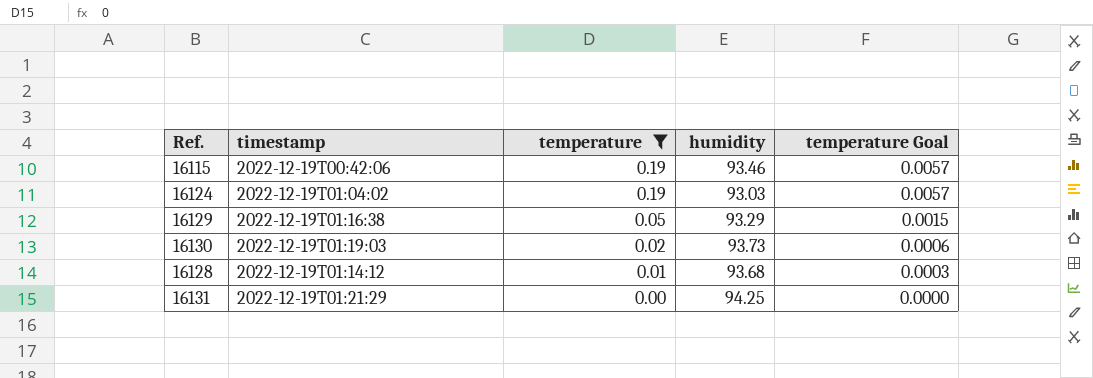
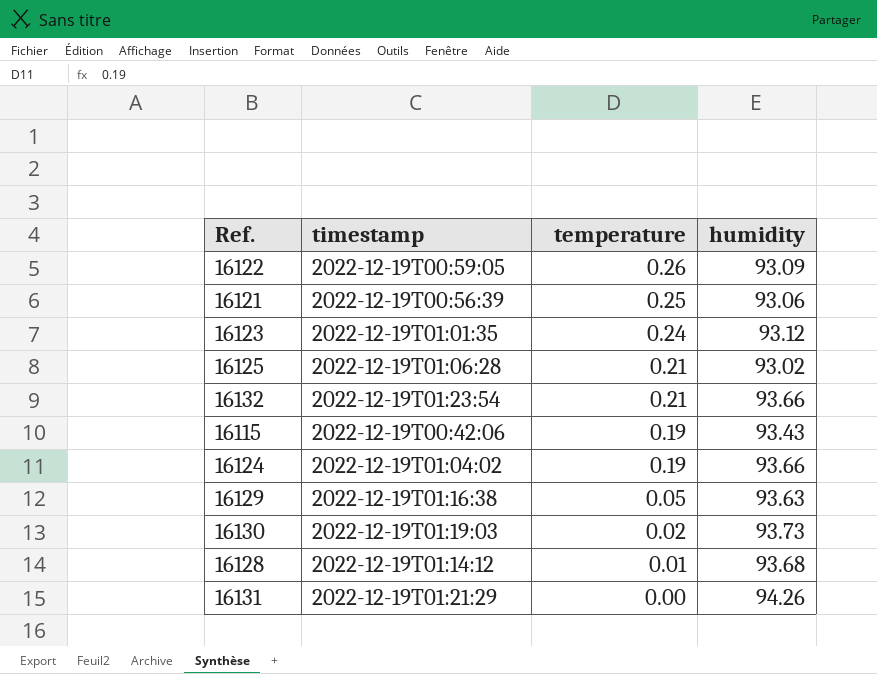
filter: temperature <= 0.19 -> none
column temperature Goal | formula: [temperature] * 0.03 -> none
16115 | humidity: 93.46 -> 93.43
16124 | humidity: 93.03 -> 93.66
16129 | humidity: 93.29 -> 93.63
16131 | humidity: 94.25 -> 94.26

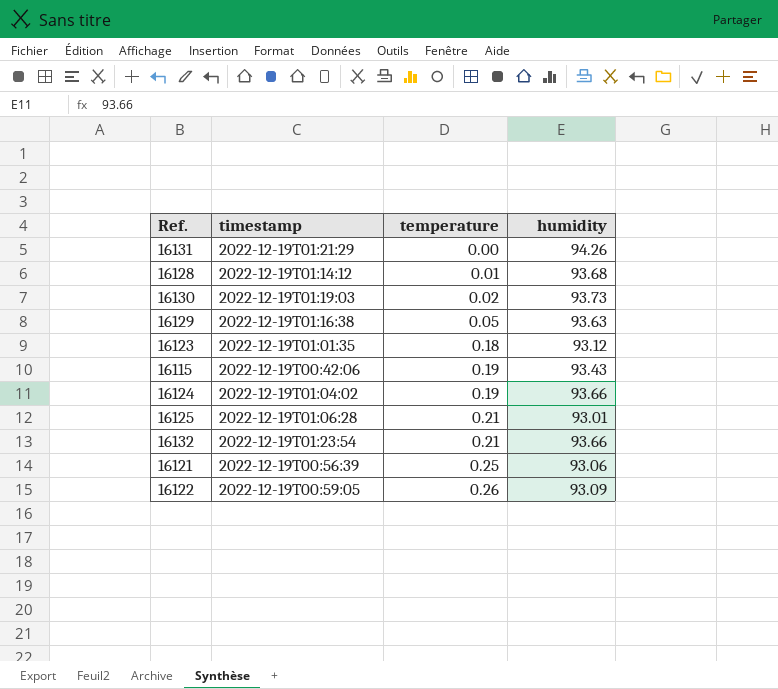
row order: temperature descending -> temperature ascending
16123 | temperature: 0.24 -> 0.18
16125 | humidity: 93.02 -> 93.01

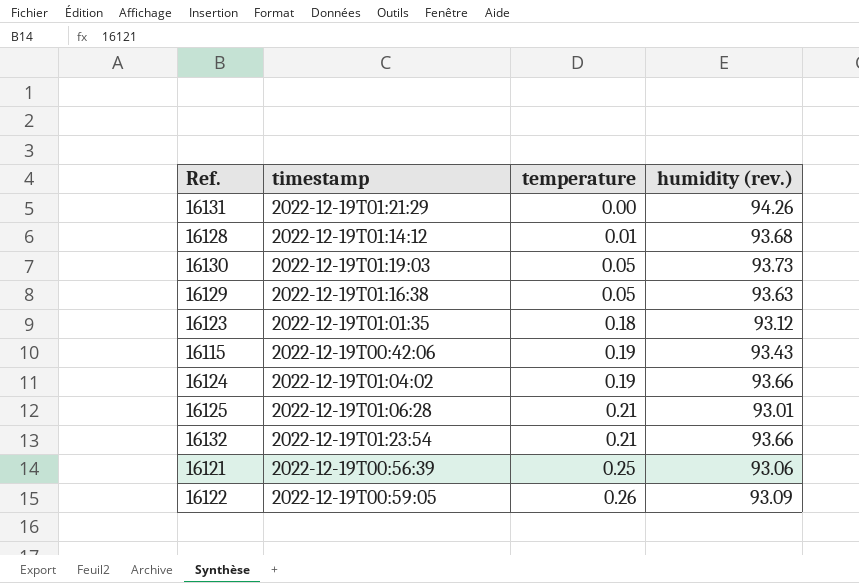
column name: humidity -> humidity (rev.)
16130 | temperature: 0.02 -> 0.05

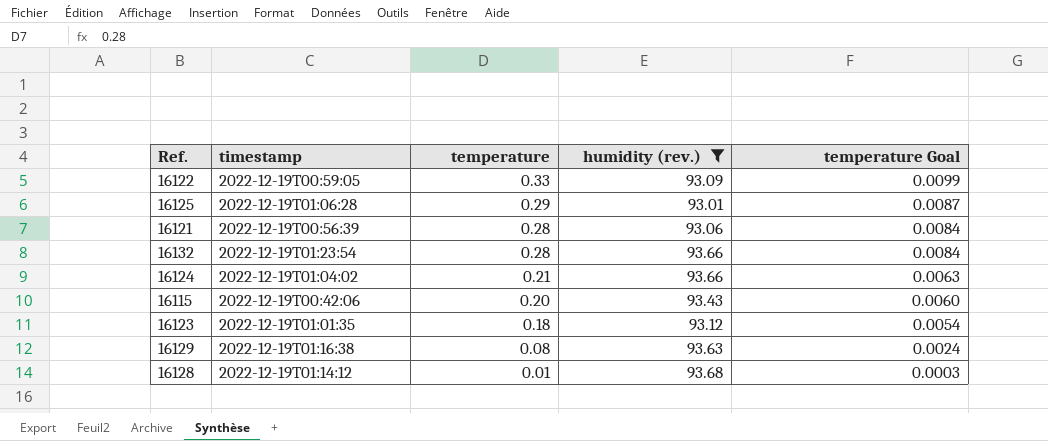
filter: none -> humidity (rev.) <= 93.68
row order: temperature ascending -> temperature descending
column temperature Goal | formula: none -> [temperature] * 0.03
16122 | temperature: 0.26 -> 0.33
16125 | temperature: 0.21 -> 0.29
16121 | temperature: 0.25 -> 0.28
16132 | temperature: 0.21 -> 0.28
16124 | temperature: 0.19 -> 0.21
16115 | temperature: 0.19 -> 0.20
16129 | temperature: 0.05 -> 0.08

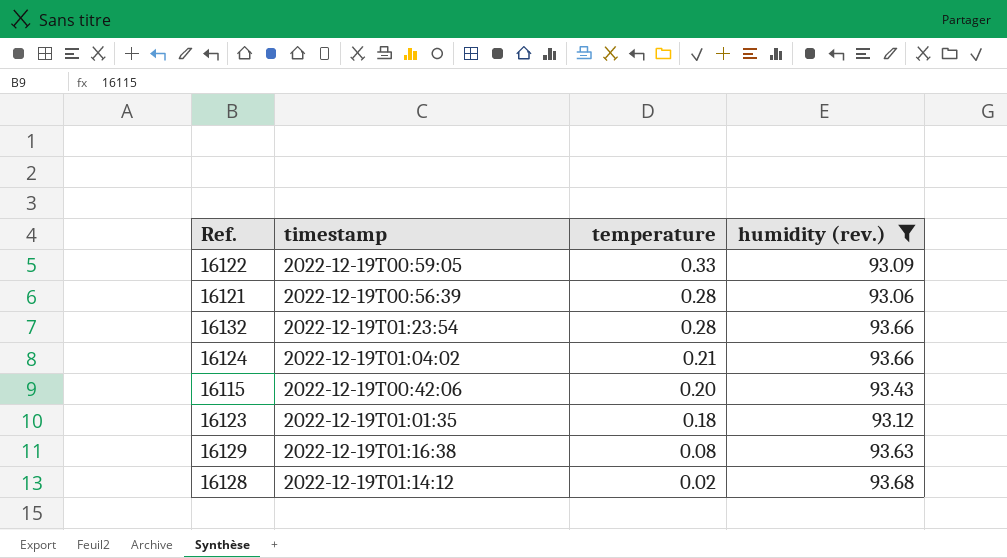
column temperature Goal | formula: [temperature] * 0.03 -> none
row 16125: 2022-12-19T01:06:28 | 0.29 | 93.01 | 0.0087 -> none
16128 | temperature: 0.01 -> 0.02

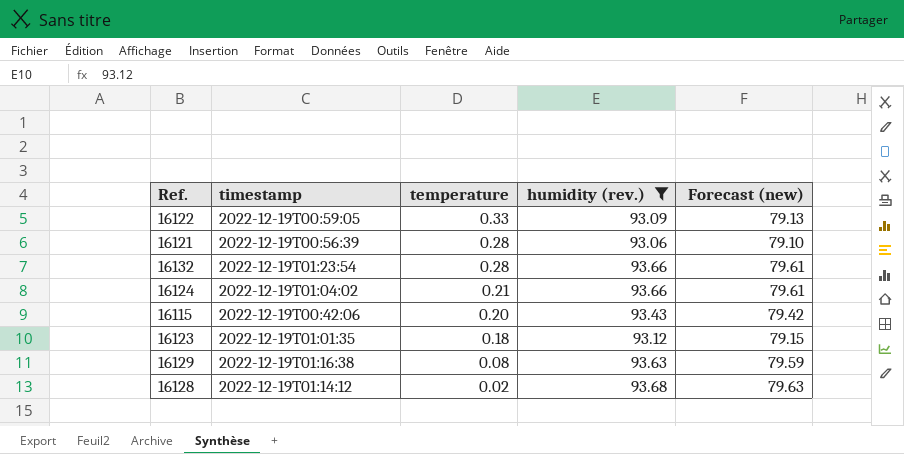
column Forecast (new) | formula: none -> [humidity (rev.)] * 0.85

